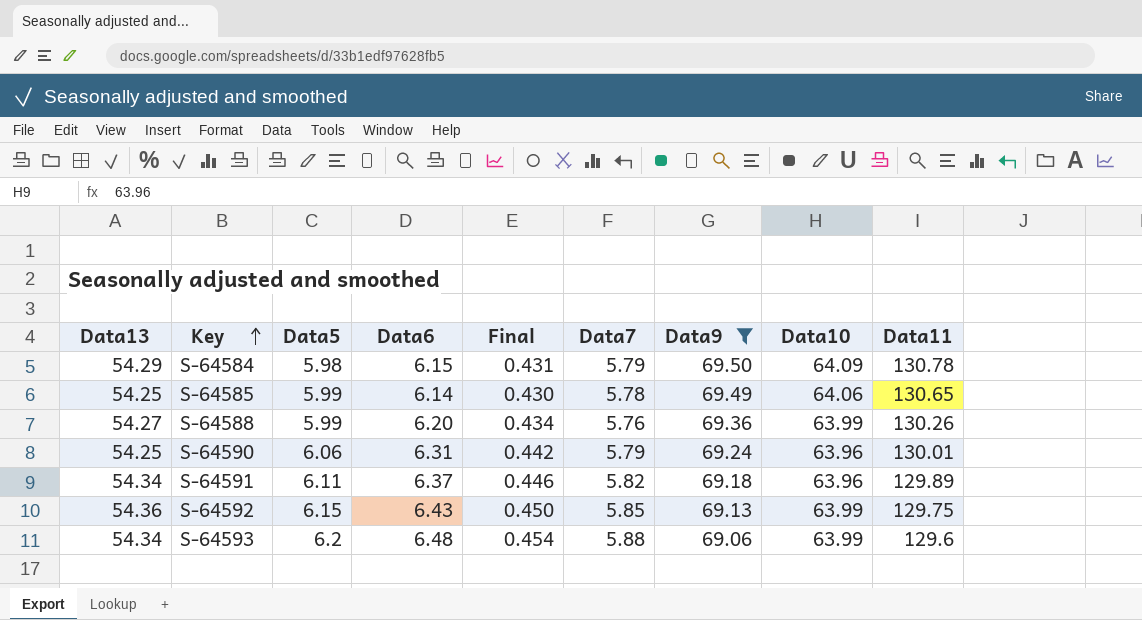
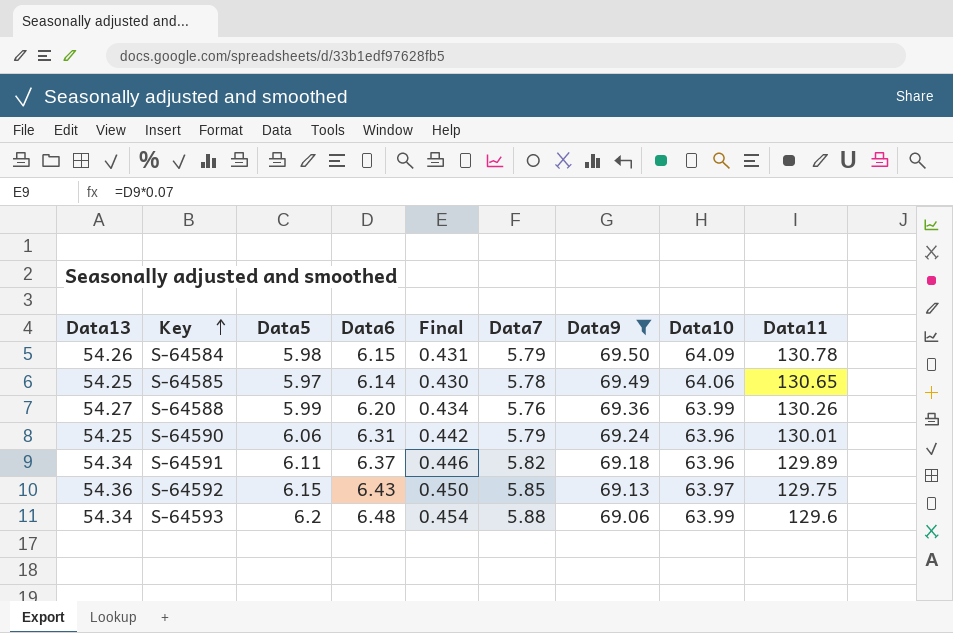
S-64584 | Data13: 54.29 -> 54.26
S-64585 | Data5: 5.99 -> 5.97
S-64592 | Data10: 63.99 -> 63.97

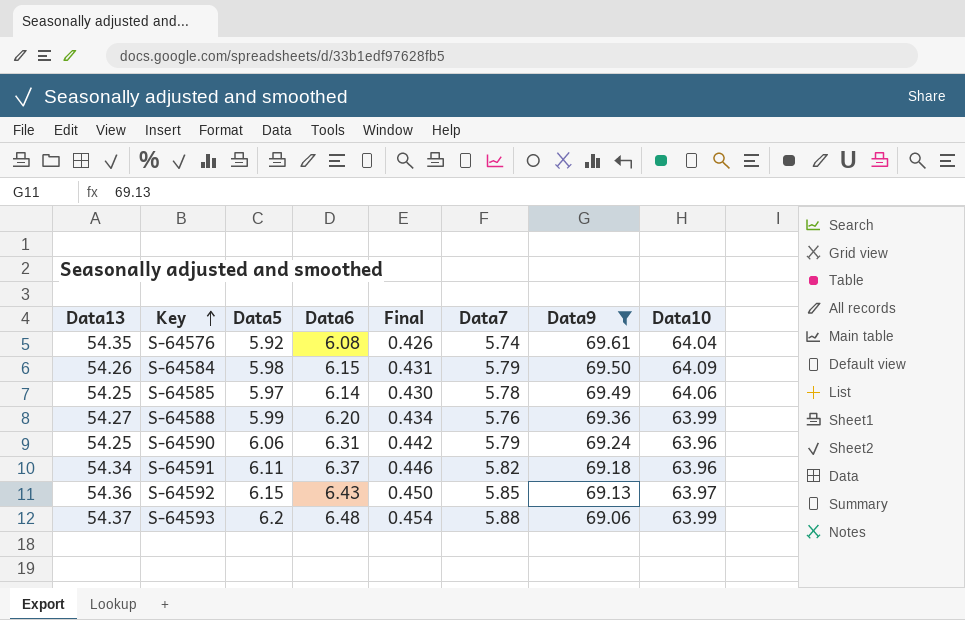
column Data11 | position: 9 -> none
row S-64576: none -> 54.35 | 5.92 | 6.08 | 0.426 | 5.74 | 69.61 | 64.04
S-64593 | Data13: 54.34 -> 54.37

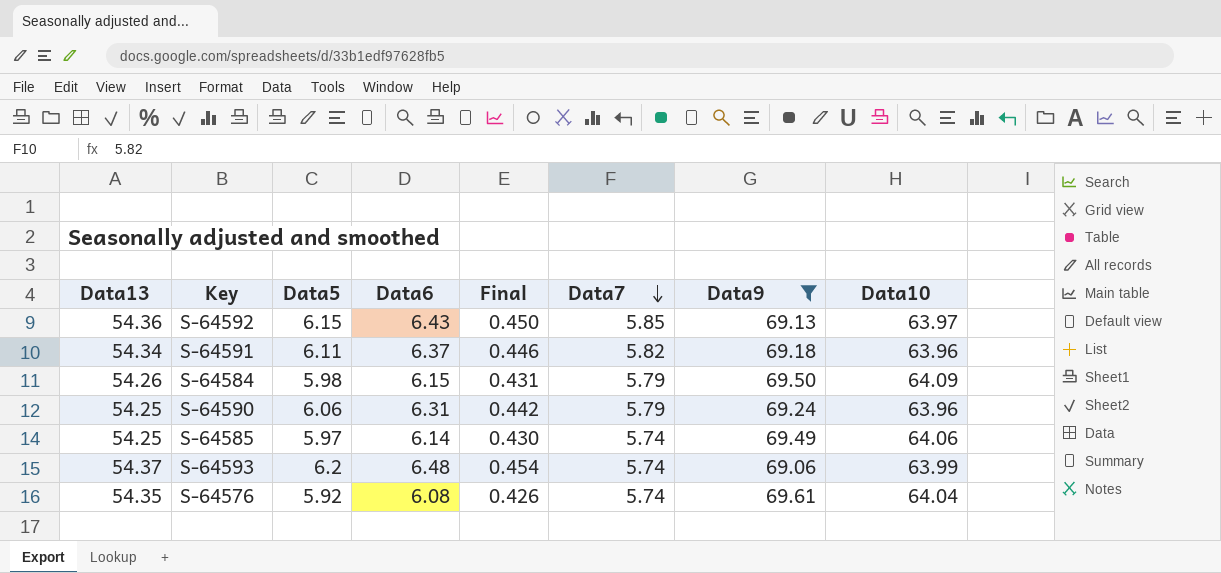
row order: Key ascending -> Data7 descending
row S-64588: 54.27 | 5.99 | 6.20 | 0.434 | 5.76 | 69.36 | 63.99 -> none
S-64585 | Data7: 5.78 -> 5.74
S-64593 | Data7: 5.88 -> 5.74

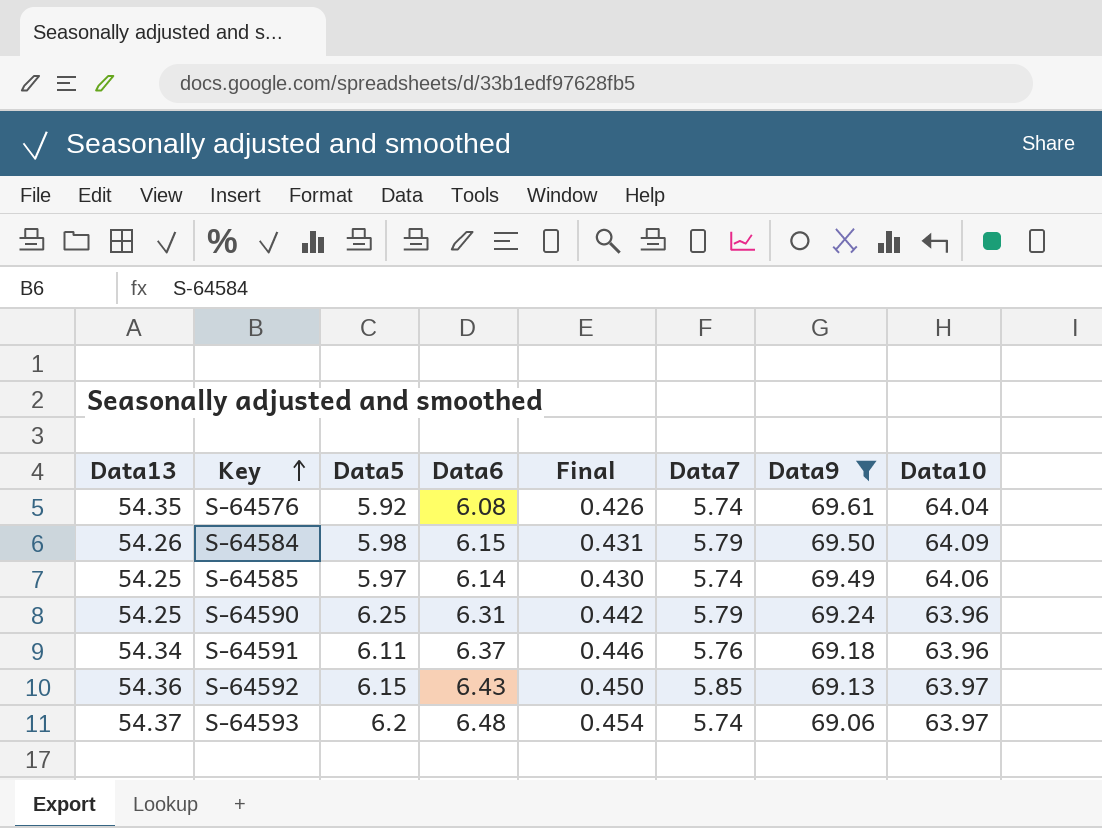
row order: Data7 descending -> Key ascending
S-64590 | Data5: 6.06 -> 6.25
S-64591 | Data7: 5.82 -> 5.76
S-64593 | Data10: 63.99 -> 63.97

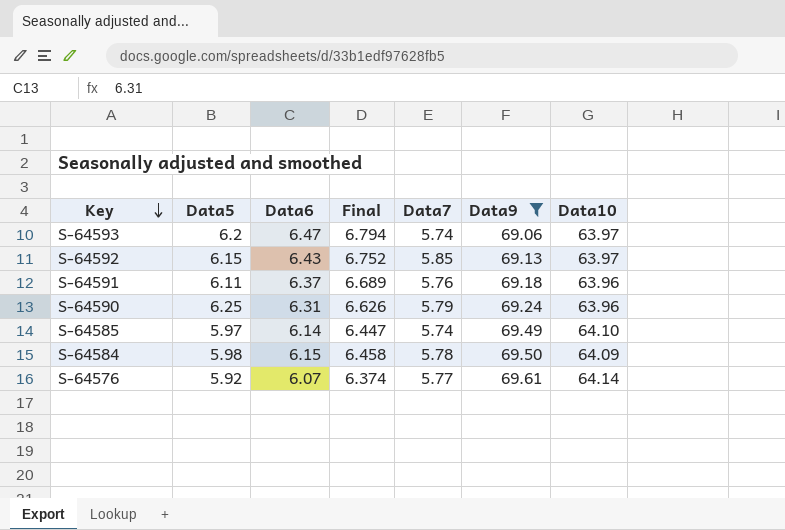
row order: Key ascending -> Key descending
column Data13 | position: 1 -> none
column Final | formula: [Data6] * 0.07 -> [Data6] * 1.05
S-64593 | Data6: 6.48 -> 6.47
S-64585 | Data10: 64.06 -> 64.10
S-64584 | Data7: 5.79 -> 5.78
S-64576 | Data6: 6.08 -> 6.07
S-64576 | Data7: 5.74 -> 5.77
S-64576 | Data10: 64.04 -> 64.14

